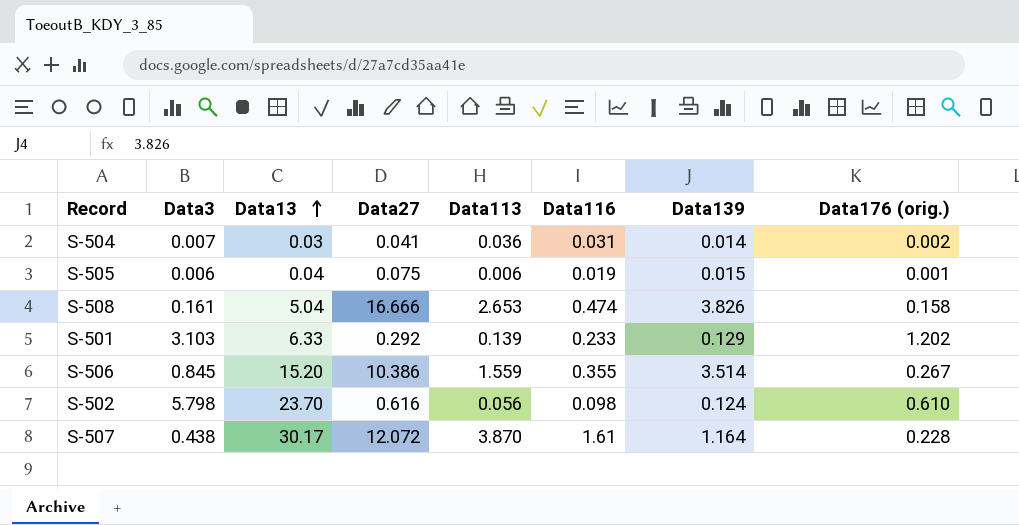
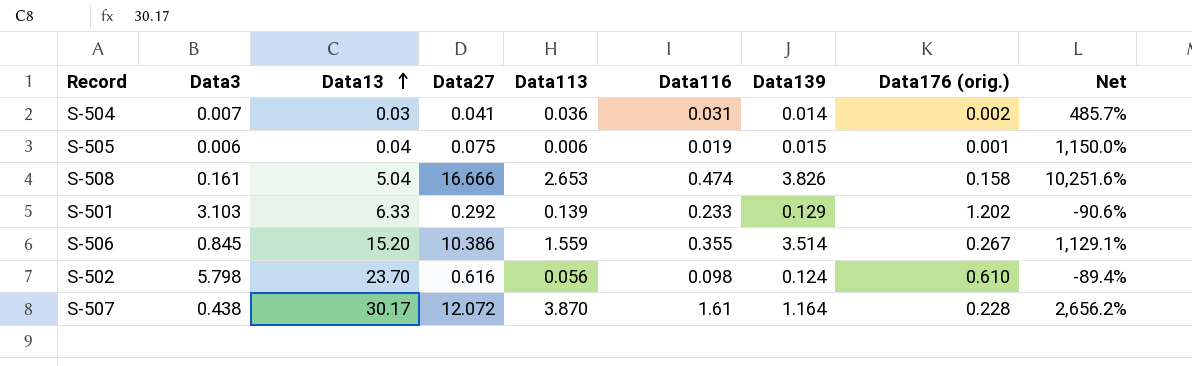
column Net | formula: none -> ([Data27] - [Data3]) / [Data3]

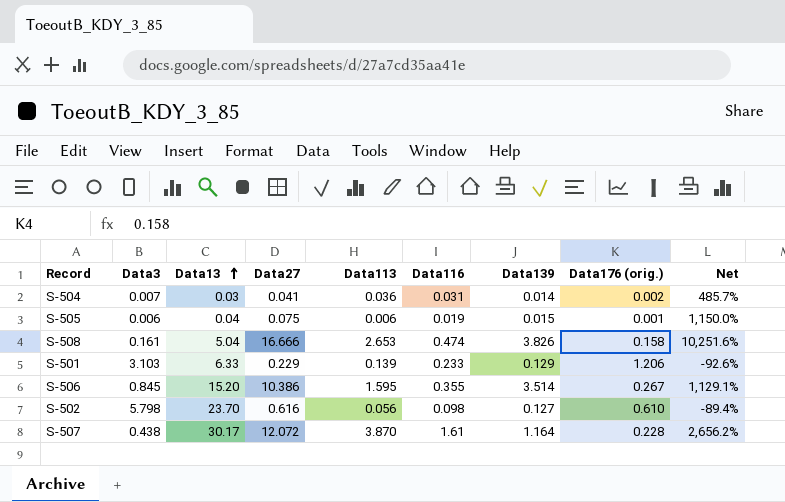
S-501 | Data27: 0.292 -> 0.229
S-501 | Data176 (orig.): 1.202 -> 1.206
S-501 | Net: -90.6% -> -92.6%
S-506 | Data113: 1.559 -> 1.595
S-502 | Data139: 0.124 -> 0.127

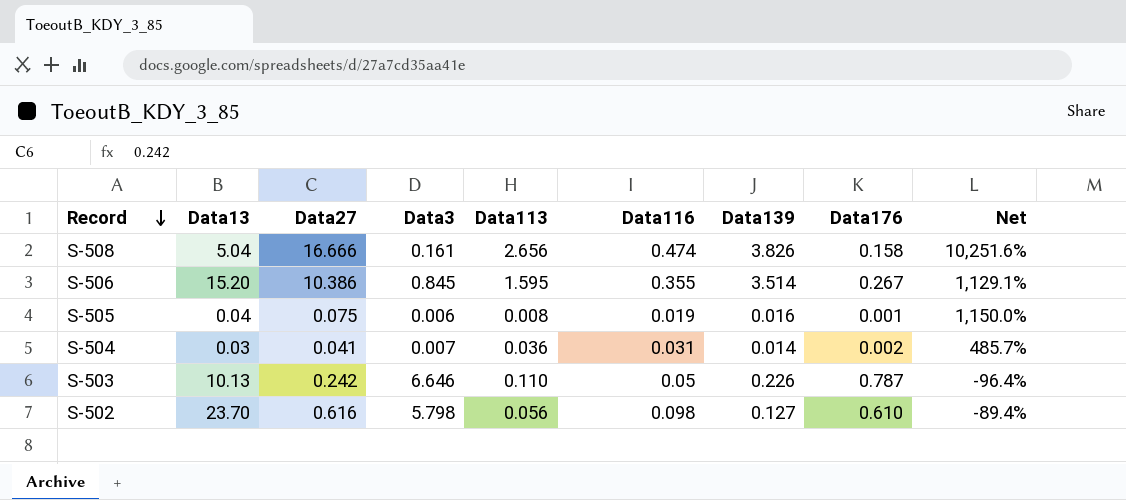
row order: Data13 ascending -> Record descending
column Data3 | position: 2 -> 4
column name: Data176 (orig.) -> Data176
row S-501: 3.103 | 6.33 | 0.229 | 0.139 | 0.233 | 0.129 | 1.206 | -92.6% -> none
row S-507: 0.438 | 30.17 | 12.072 | 3.870 | 1.61 | 1.164 | 0.228 | 2,656.2% -> none
S-508 | Data113: 2.653 -> 2.656
S-505 | Data113: 0.006 -> 0.008
S-505 | Data139: 0.015 -> 0.016
row S-503: none -> 10.13 | 0.242 | 6.646 | 0.110 | 0.05 | 0.226 | 0.787 | -96.4%

